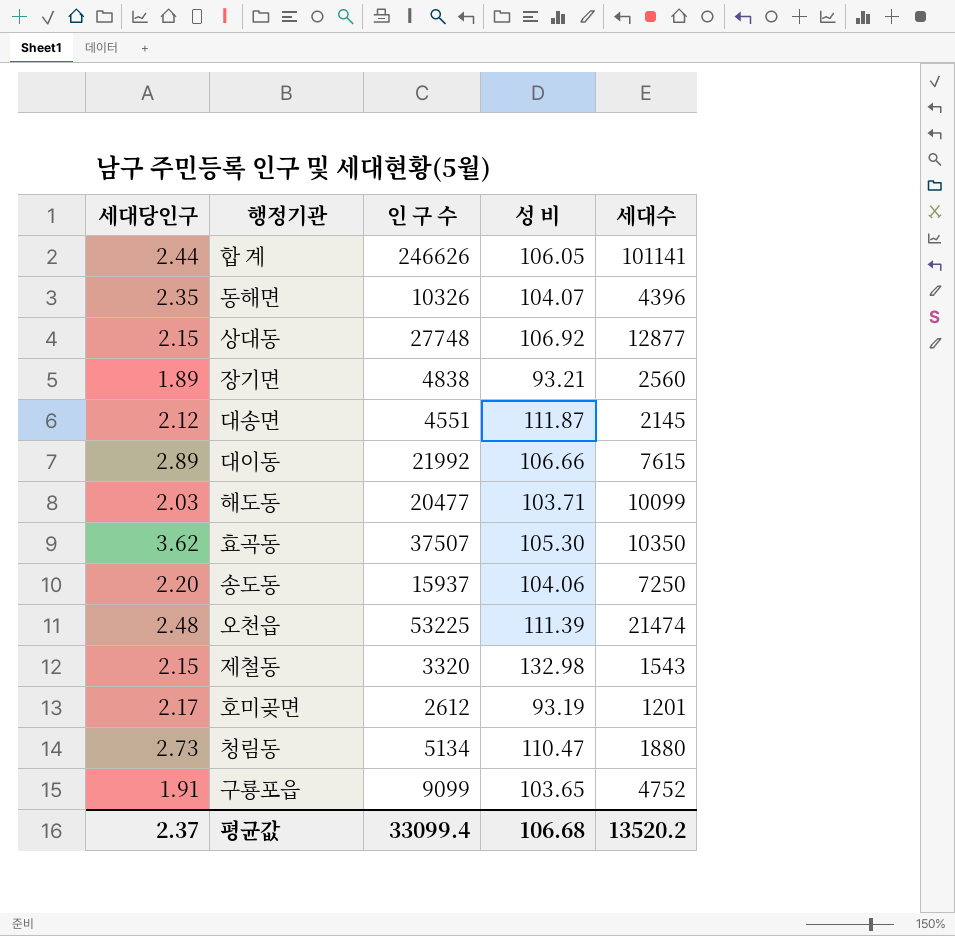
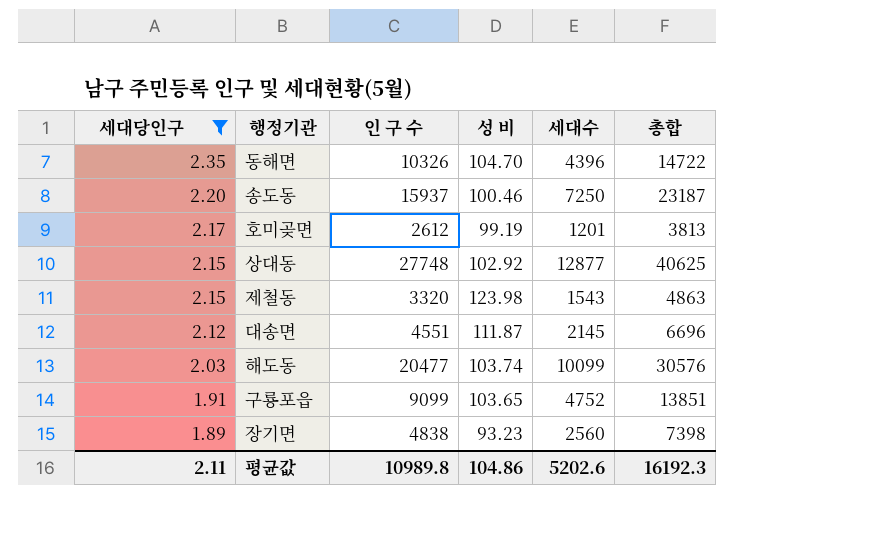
filter: none -> 세대당인구 <= 2.35
row order: none -> 세대당인구 descending
column 총합 | formula: none -> [인 구 수] + [세대수]
동해면 | 성 비: 104.07 -> 104.70
송도동 | 성 비: 104.06 -> 100.46
호미곶면 | 성 비: 93.19 -> 99.19
상대동 | 성 비: 106.92 -> 102.92
제철동 | 성 비: 132.98 -> 123.98
해도동 | 성 비: 103.71 -> 103.74
장기면 | 성 비: 93.21 -> 93.23
평균값 | 세대당인구: 2.37 -> 2.11
평균값 | 인 구 수: 33099.4 -> 10989.8
평균값 | 성 비: 106.68 -> 104.86
평균값 | 세대수: 13520.2 -> 5202.6

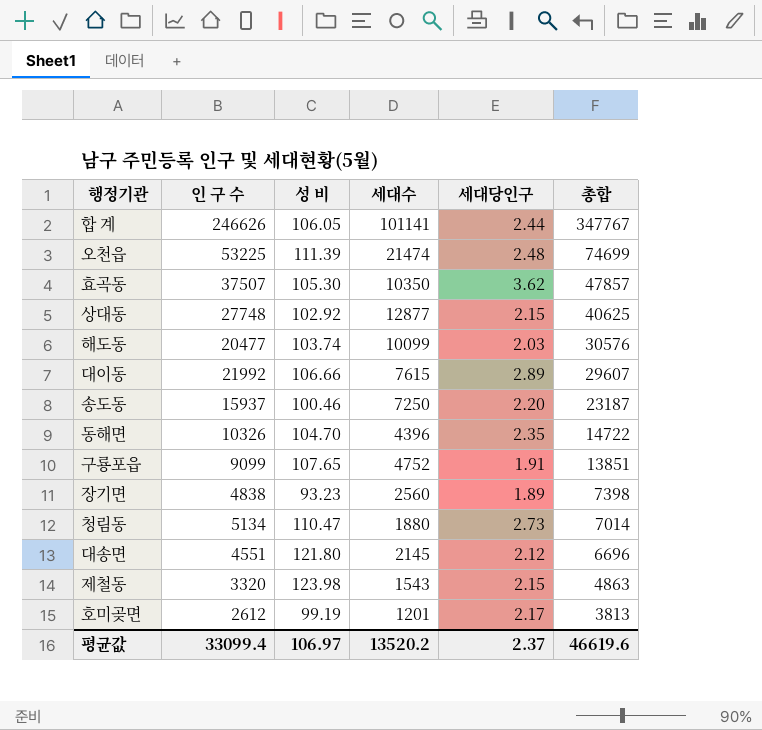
filter: 세대당인구 <= 2.35 -> none
row order: 세대당인구 descending -> 총합 descending
column 세대당인구 | position: 1 -> 5
구룡포읍 | 성 비: 103.65 -> 107.65
대송면 | 성 비: 111.87 -> 121.80
평균값 | 인 구 수: 10989.8 -> 33099.4
평균값 | 성 비: 104.86 -> 106.97
평균값 | 세대수: 5202.6 -> 13520.2
평균값 | 세대당인구: 2.11 -> 2.37
평균값 | 총합: 16192.3 -> 46619.6

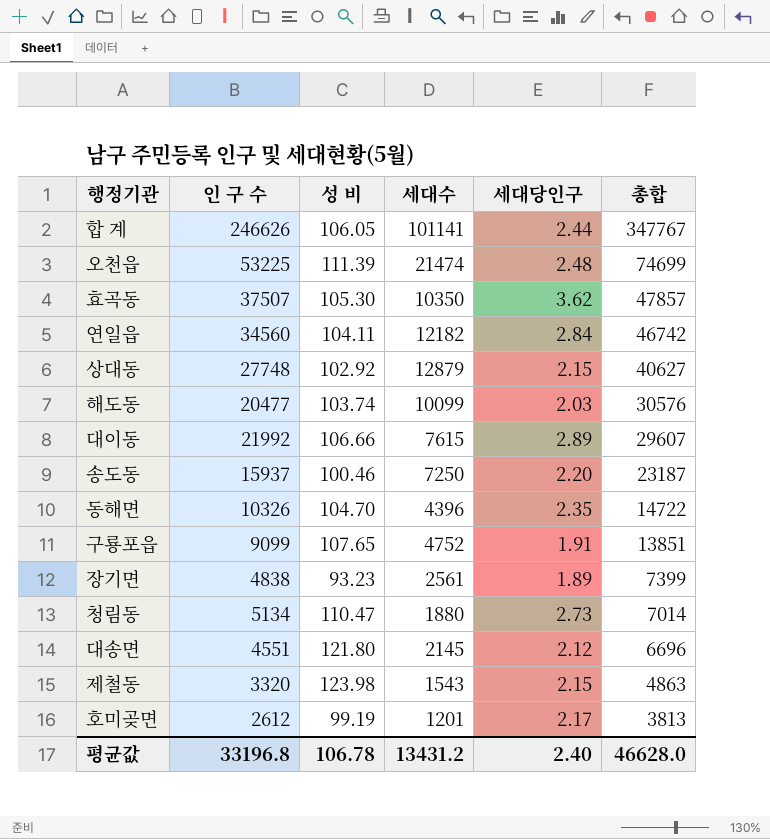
row 연일읍: none -> 34560 | 104.11 | 12182 | 2.84 | 46742
상대동 | 세대수: 12877 -> 12879
상대동 | 총합: 40625 -> 40627
장기면 | 세대수: 2560 -> 2561
장기면 | 총합: 7398 -> 7399
평균값 | 인 구 수: 33099.4 -> 33196.8
평균값 | 성 비: 106.97 -> 106.78
평균값 | 세대수: 13520.2 -> 13431.2
평균값 | 세대당인구: 2.37 -> 2.40
평균값 | 총합: 46619.6 -> 46628.0

